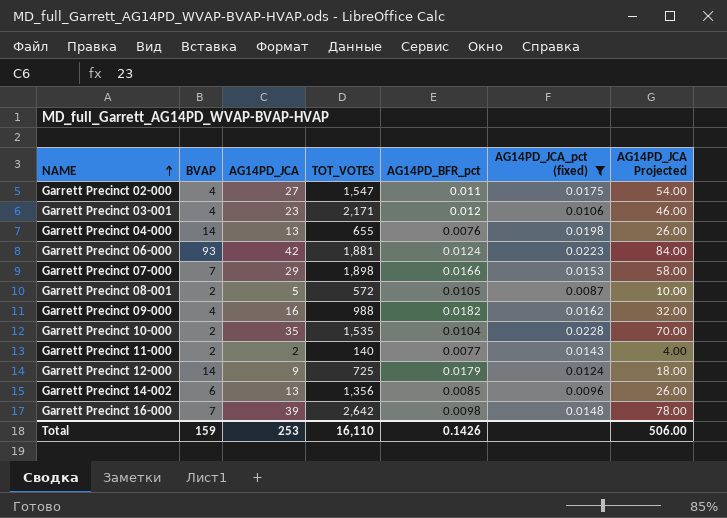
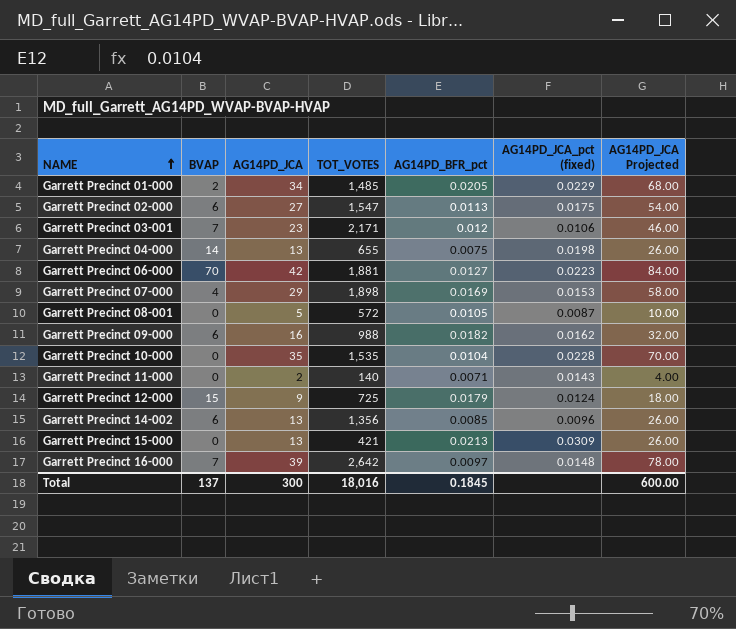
filter: AG14PD_JCA_pct (fixed) <= 0.0228 -> none
Garrett Precinct 02-000 | BVAP: 4 -> 6
Garrett Precinct 02-000 | AG14PD_BFR_pct: 0.011 -> 0.0113
Garrett Precinct 03-001 | BVAP: 4 -> 7
Garrett Precinct 04-000 | AG14PD_BFR_pct: 0.0076 -> 0.0075
Garrett Precinct 06-000 | BVAP: 93 -> 70
Garrett Precinct 06-000 | AG14PD_BFR_pct: 0.0124 -> 0.0127
Garrett Precinct 07-000 | BVAP: 7 -> 4
Garrett Precinct 07-000 | AG14PD_BFR_pct: 0.0166 -> 0.0169
Garrett Precinct 08-001 | BVAP: 2 -> 0
Garrett Precinct 09-000 | BVAP: 4 -> 6
Garrett Precinct 10-000 | BVAP: 2 -> 0
Garrett Precinct 11-000 | BVAP: 2 -> 0
Garrett Precinct 11-000 | AG14PD_BFR_pct: 0.0077 -> 0.0071
Garrett Precinct 12-000 | BVAP: 14 -> 15
Garrett Precinct 16-000 | AG14PD_BFR_pct: 0.0098 -> 0.0097
Total | BVAP: 159 -> 137
Total | AG14PD_JCA: 253 -> 300
Total | TOT_VOTES: 16,110 -> 18,016
Total | AG14PD_BFR_pct: 0.1426 -> 0.1845
Total | AG14PD_JCA Projected: 506.00 -> 600.00

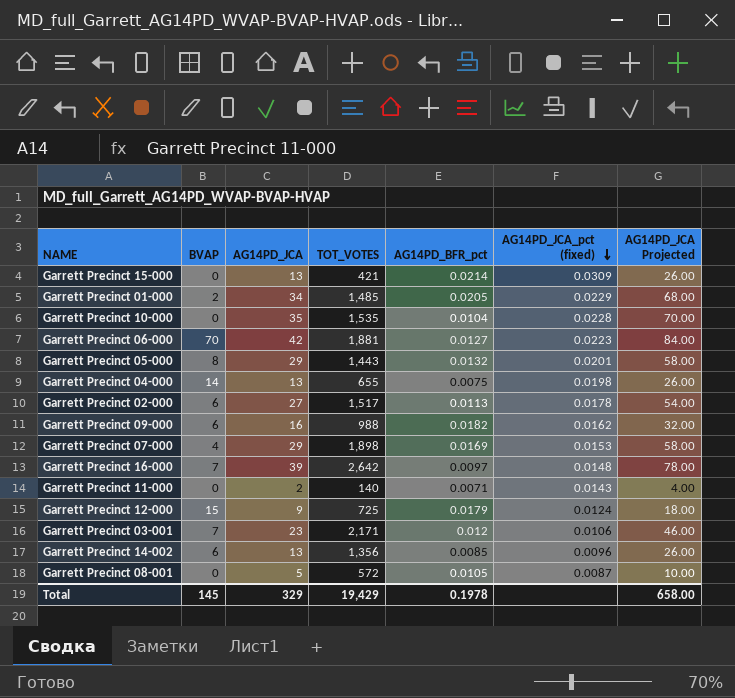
row order: NAME ascending -> AG14PD_JCA_pct (fixed) descending
Garrett Precinct 15-000 | AG14PD_BFR_pct: 0.0213 -> 0.0214
row Garrett Precinct 05-000: none -> 8 | 29 | 1,443 | 0.0132 | 0.0201 | 58.00
Garrett Precinct 02-000 | TOT_VOTES: 1,547 -> 1,517
Garrett Precinct 02-000 | AG14PD_JCA_pct (fixed): 0.0175 -> 0.0178
Total | BVAP: 137 -> 145
Total | AG14PD_JCA: 300 -> 329
Total | TOT_VOTES: 18,016 -> 19,429
Total | AG14PD_BFR_pct: 0.1845 -> 0.1978
Total | AG14PD_JCA Projected: 600.00 -> 658.00

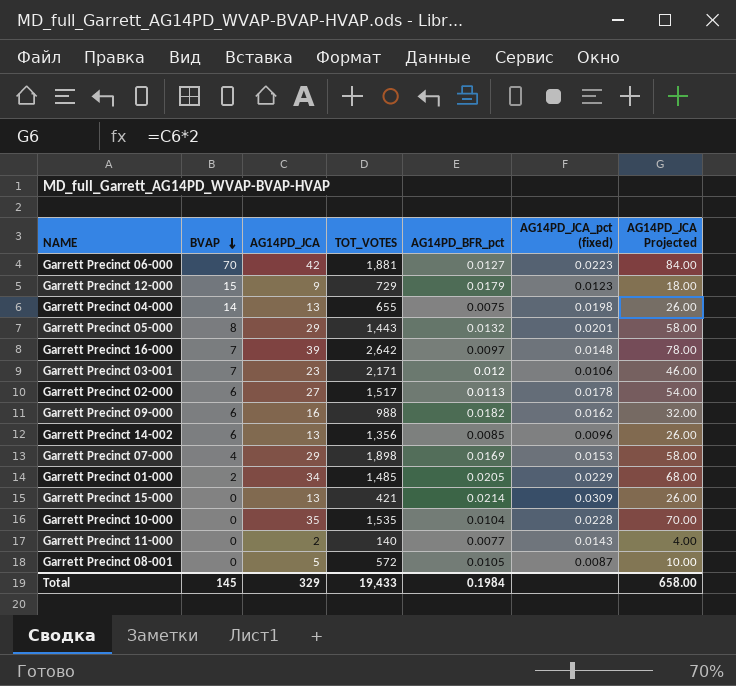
row order: AG14PD_JCA_pct (fixed) descending -> BVAP descending
Garrett Precinct 12-000 | TOT_VOTES: 725 -> 729
Garrett Precinct 12-000 | AG14PD_JCA_pct (fixed): 0.0124 -> 0.0123
Garrett Precinct 11-000 | AG14PD_BFR_pct: 0.0071 -> 0.0077
Total | TOT_VOTES: 19,429 -> 19,433
Total | AG14PD_BFR_pct: 0.1978 -> 0.1984

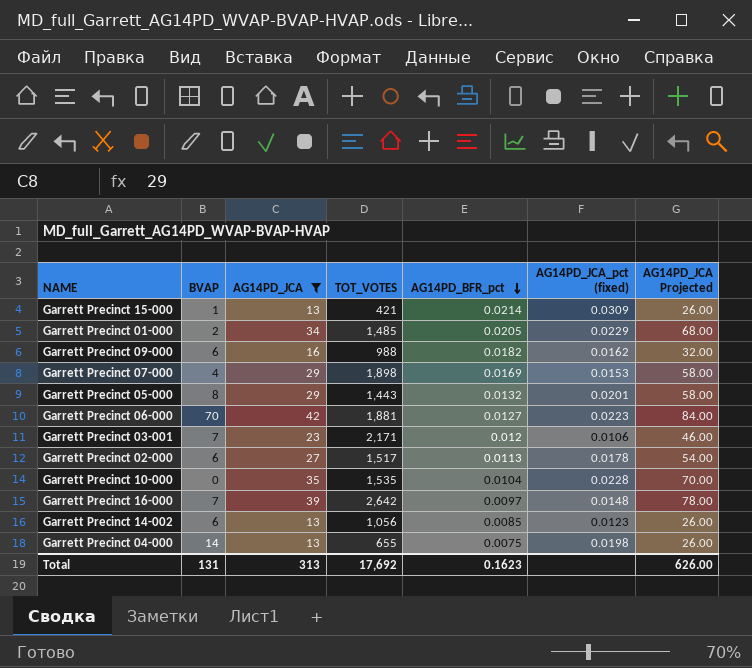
filter: none -> AG14PD_JCA >= 13
row order: BVAP descending -> AG14PD_BFR_pct descending
Garrett Precinct 15-000 | BVAP: 0 -> 1
Garrett Precinct 14-002 | TOT_VOTES: 1,356 -> 1,056
Garrett Precinct 14-002 | AG14PD_JCA_pct (fixed): 0.0096 -> 0.0123
Total | BVAP: 145 -> 131
Total | AG14PD_JCA: 329 -> 313
Total | TOT_VOTES: 19,433 -> 17,692
Total | AG14PD_BFR_pct: 0.1984 -> 0.1623
Total | AG14PD_JCA Projected: 658.00 -> 626.00

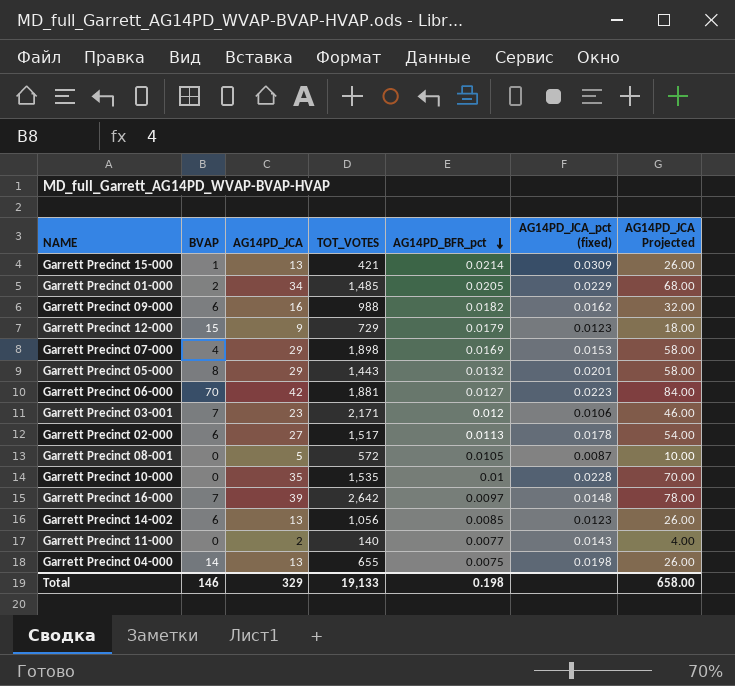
filter: AG14PD_JCA >= 13 -> none
Garrett Precinct 10-000 | AG14PD_BFR_pct: 0.0104 -> 0.01
Total | BVAP: 131 -> 146
Total | AG14PD_JCA: 313 -> 329
Total | TOT_VOTES: 17,692 -> 19,133
Total | AG14PD_BFR_pct: 0.1623 -> 0.198
Total | AG14PD_JCA Projected: 626.00 -> 658.00

